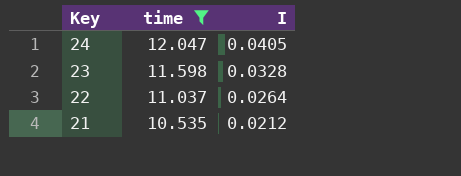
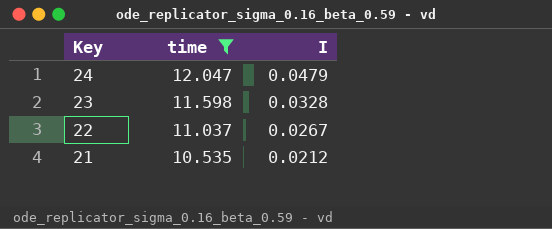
24 | I: 0.0405 -> 0.0479
22 | I: 0.0264 -> 0.0267

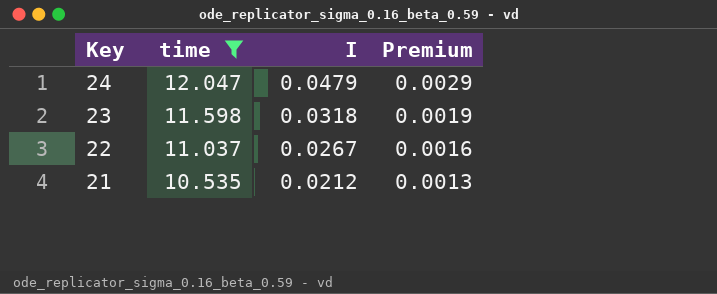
column Premium | formula: none -> [I] * 0.06
23 | I: 0.0328 -> 0.0318

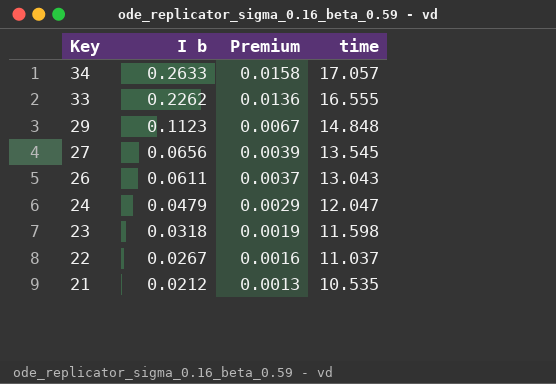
filter: time <= 12.047 -> none
column name: I -> I b
column time | position: 2 -> 4

